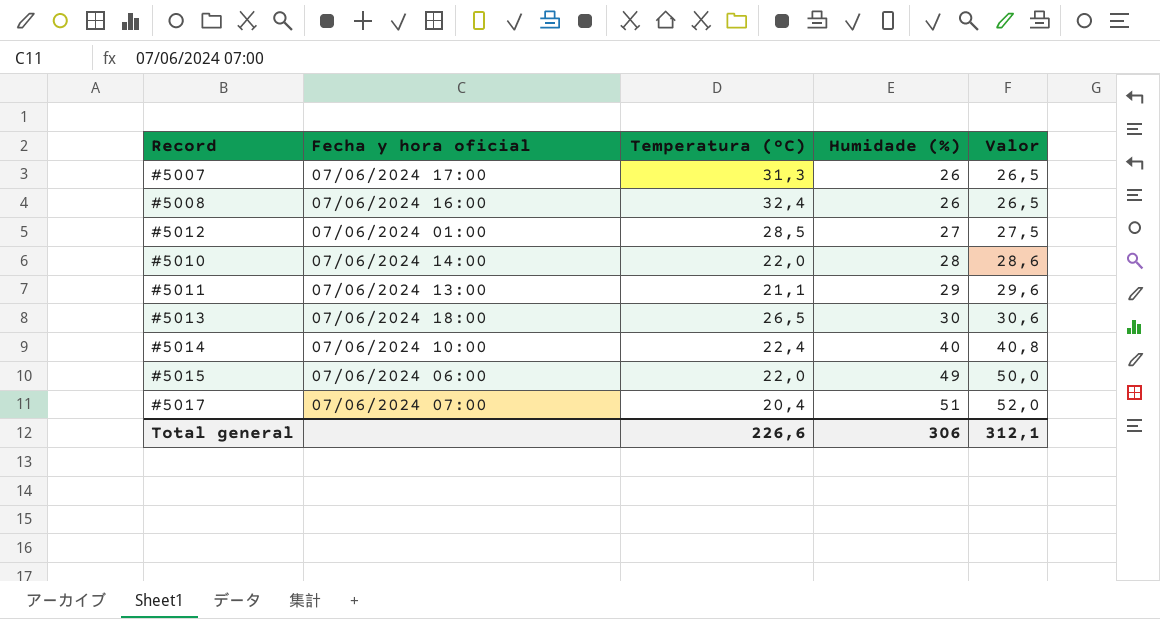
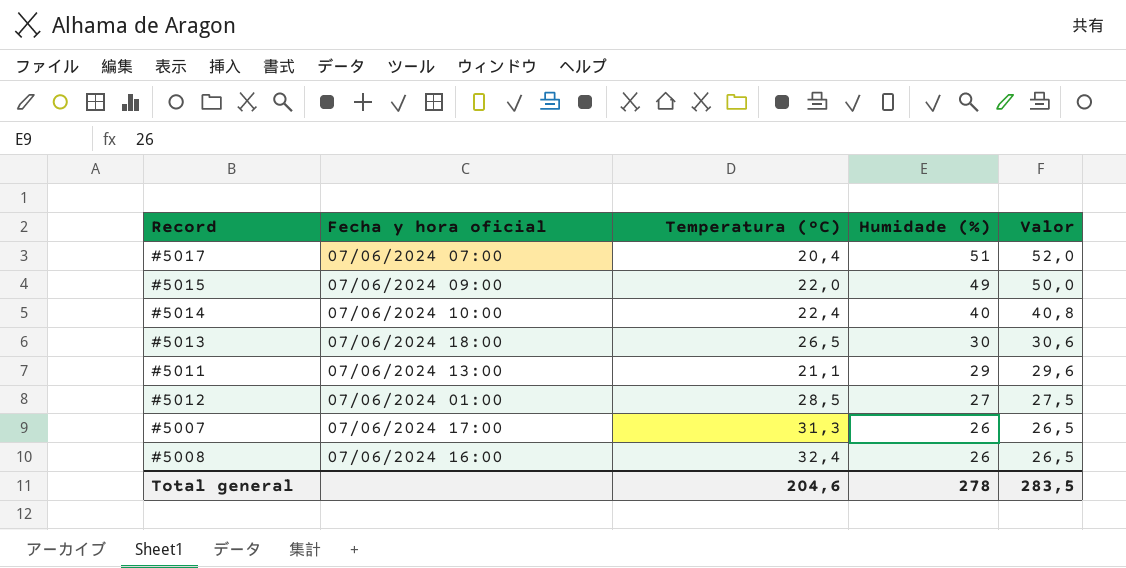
row order: Humidade (%) ascending -> Humidade (%) descending
row #5010: 07/06/2024 14:00 | 22,0 | 28 | 28,6 -> none
#5015 | Fecha y hora oficial: 07/06/2024 06:00 -> 07/06/2024 09:00
Total general | Temperatura (ºC): 226,6 -> 204,6
Total general | Humidade (%): 306 -> 278
Total general | Valor: 312,1 -> 283,5

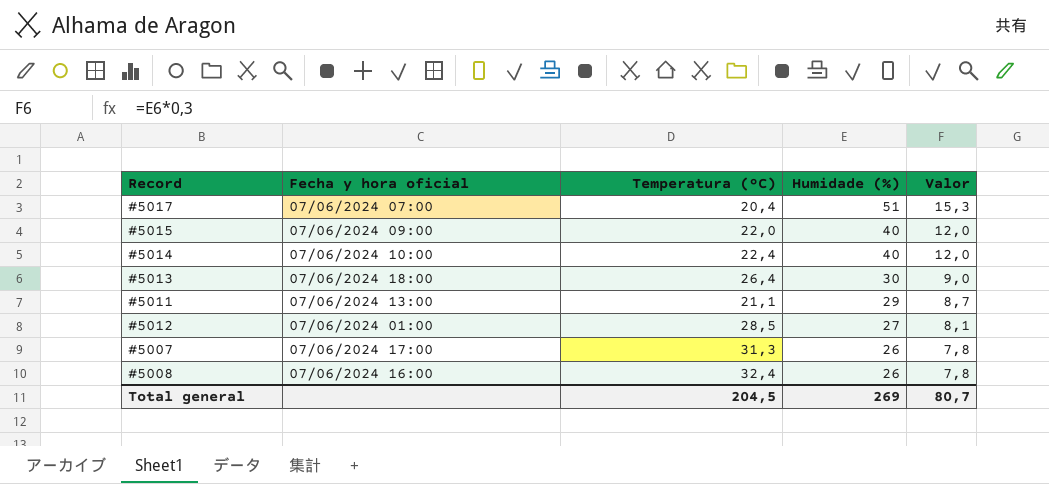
column Valor | formula: [Humidade (%)] * 1,02 -> [Humidade (%)] * 0,3
#5015 | Humidade (%): 49 -> 40
#5013 | Temperatura (ºC): 26,5 -> 26,4
Total general | Temperatura (ºC): 204,6 -> 204,5
Total general | Humidade (%): 278 -> 269
Total general | Valor: 283,5 -> 80,7

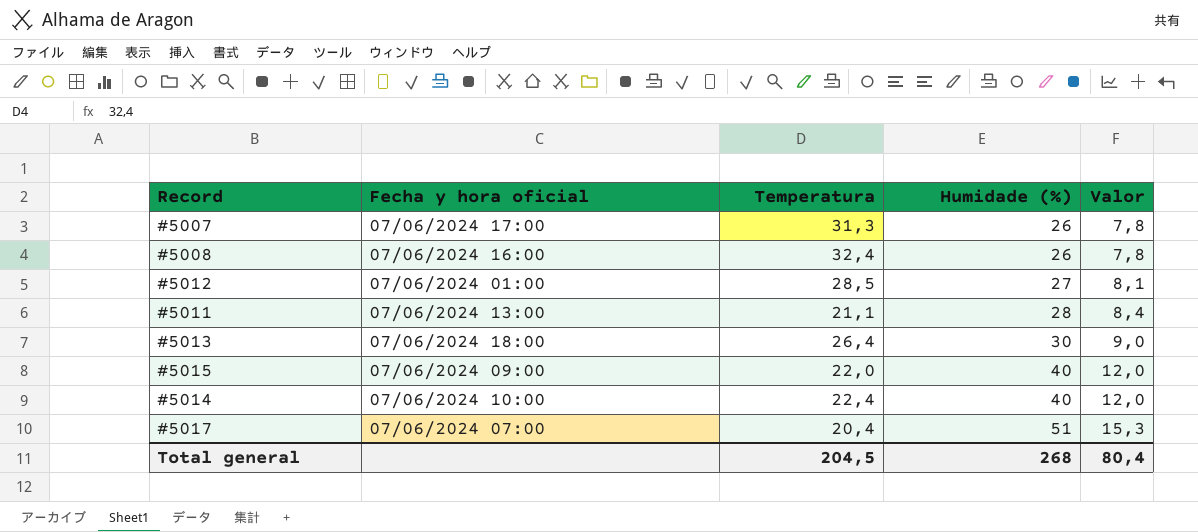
row order: Humidade (%) descending -> Humidade (%) ascending
column name: Temperatura (ºC) -> Temperatura
#5011 | Humidade (%): 29 -> 28
#5011 | Valor: 8,7 -> 8,4
Total general | Humidade (%): 269 -> 268
Total general | Valor: 80,7 -> 80,4

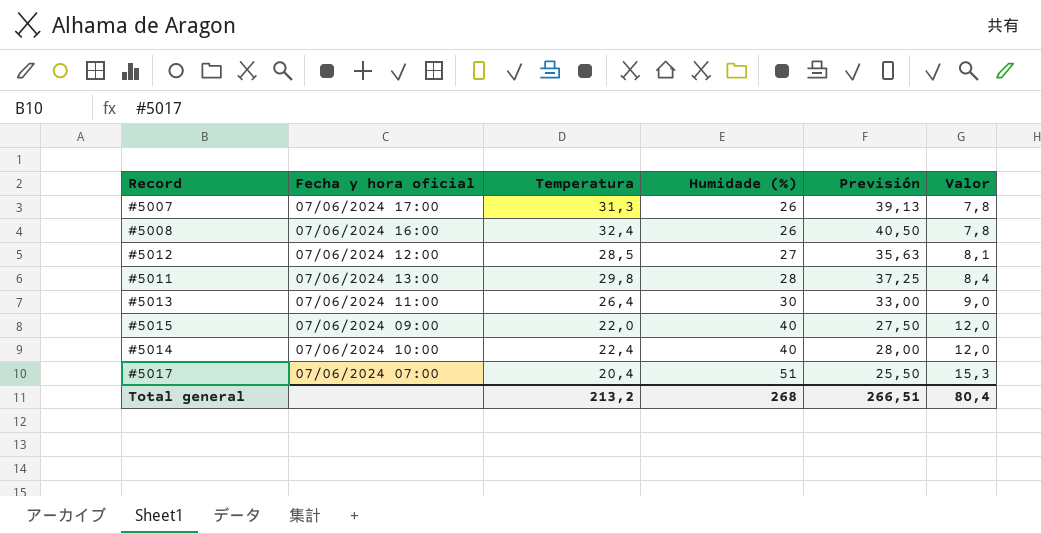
column Previsión | formula: none -> [Temperatura] * 1,25
#5012 | Fecha y hora oficial: 07/06/2024 01:00 -> 07/06/2024 12:00
#5011 | Temperatura: 21,1 -> 29,8
#5013 | Fecha y hora oficial: 07/06/2024 18:00 -> 07/06/2024 11:00
Total general | Temperatura: 204,5 -> 213,2

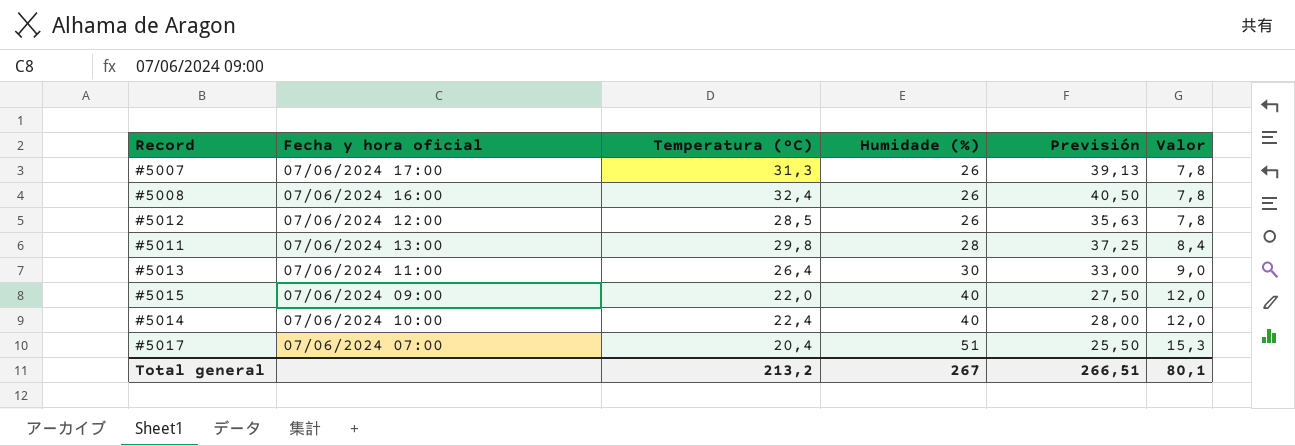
column name: Temperatura -> Temperatura (ºC)
#5012 | Humidade (%): 27 -> 26
#5012 | Valor: 8,1 -> 7,8
Total general | Humidade (%): 268 -> 267
Total general | Valor: 80,4 -> 80,1

